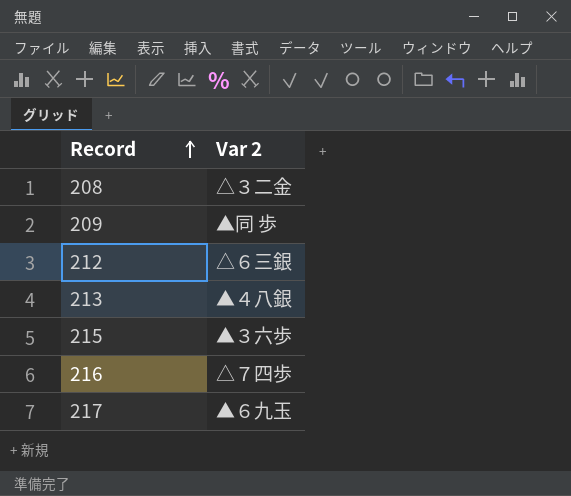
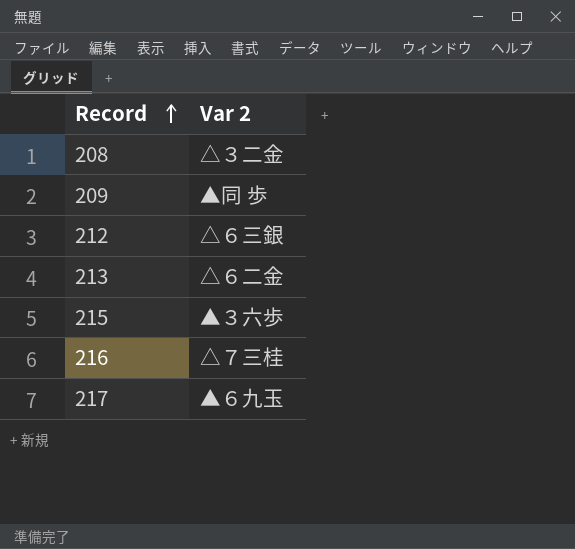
213 | Var 2: ▲４八銀 -> △６二金
216 | Var 2: △７四歩 -> △７三桂

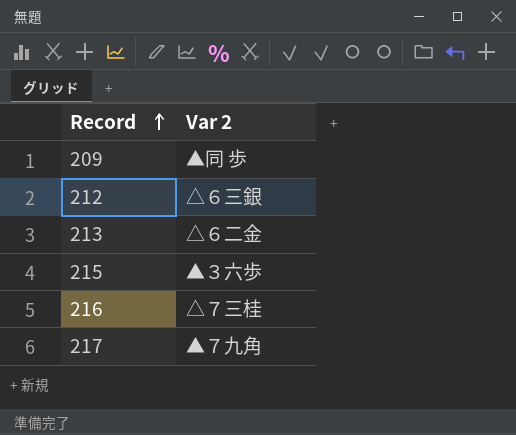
row 208: △３二金 -> none
217 | Var 2: ▲６九玉 -> ▲７九角

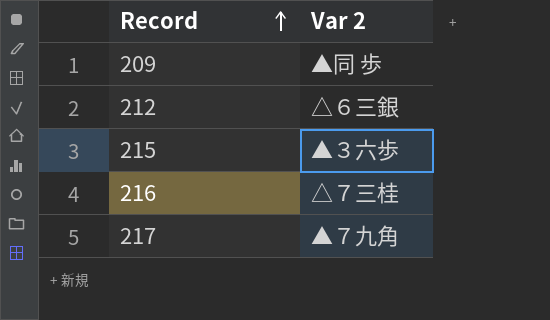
row 213: △６二金 -> none

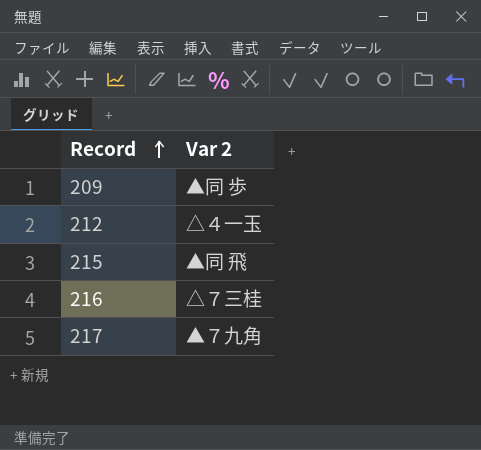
212 | Var 2: △６三銀 -> △４一玉
215 | Var 2: ▲３六歩 -> ▲同 飛

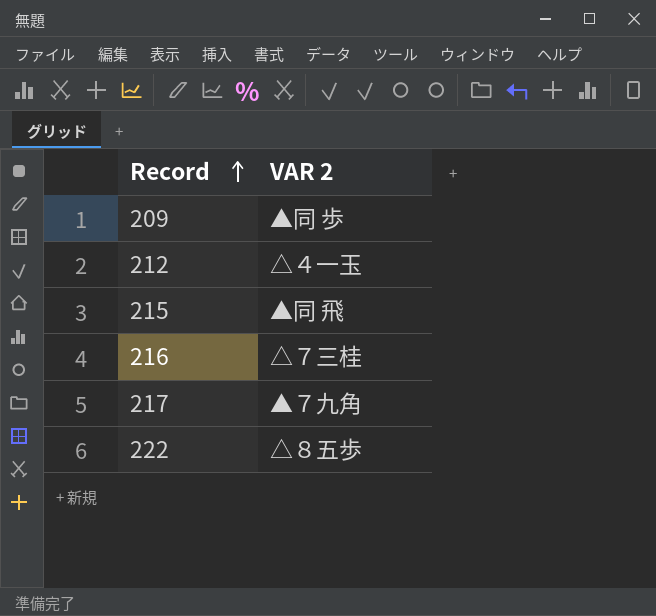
column name: Var 2 -> VAR 2
row 222: none -> △８五歩

